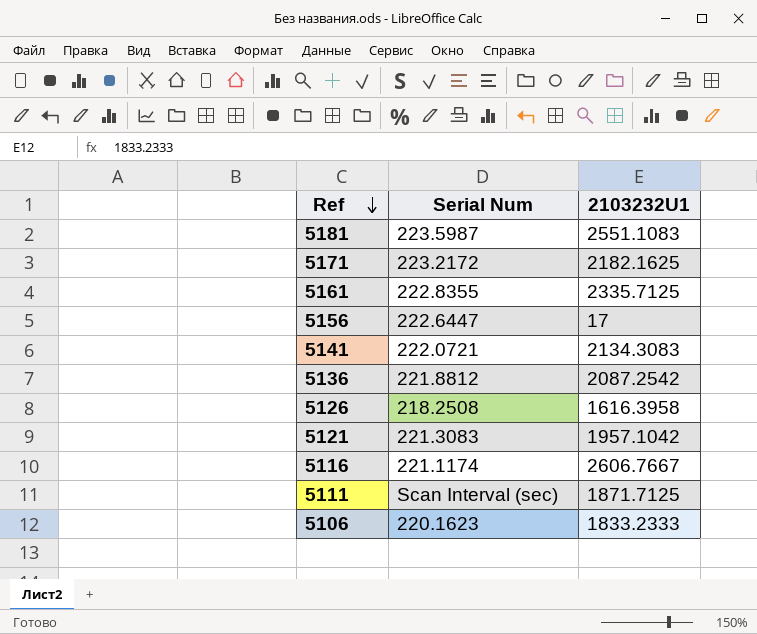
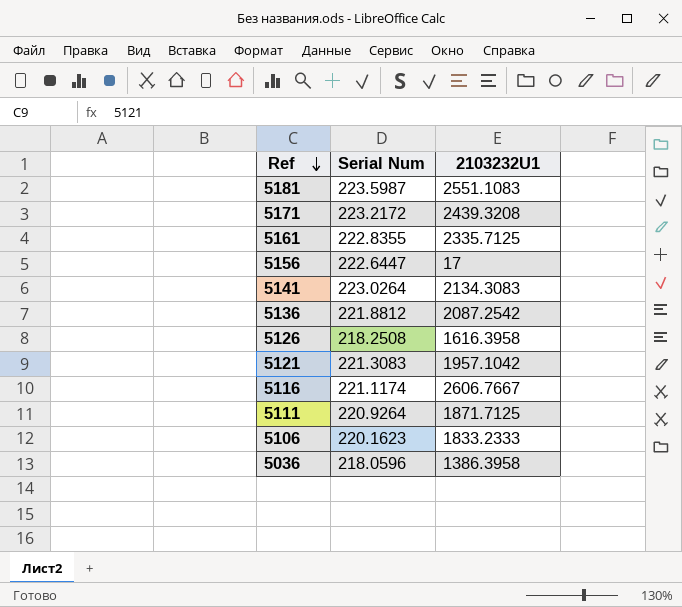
5171 | 2103232U1: 2182.1625 -> 2439.3208
5141 | Serial Num: 222.0721 -> 223.0264
5111 | Serial Num: Scan Interval (sec) -> 220.9264
row 5036: none -> 218.0596 | 1386.3958

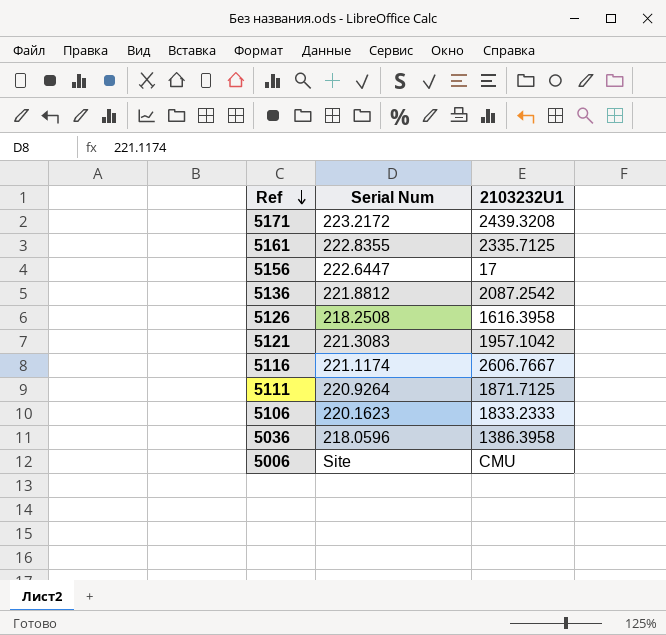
row 5181: 223.5987 | 2551.1083 -> none
row 5141: 223.0264 | 2134.3083 -> none
row 5006: none -> Site | CMU

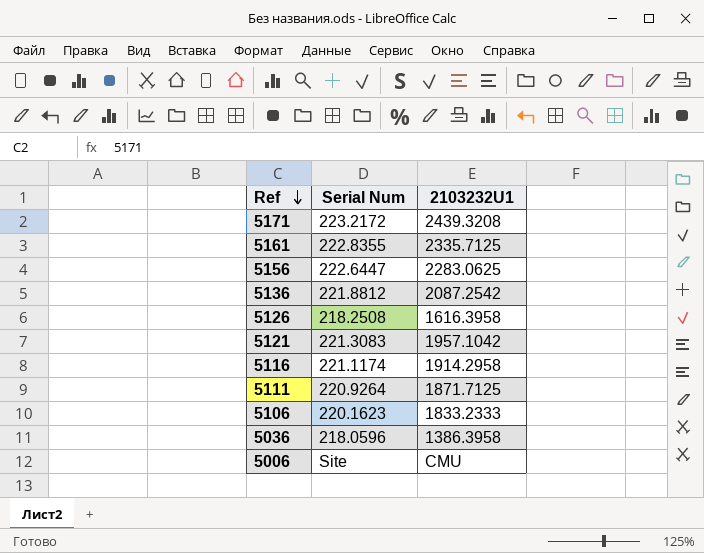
5156 | 2103232U1: 17 -> 2283.0625
5116 | 2103232U1: 2606.7667 -> 1914.2958

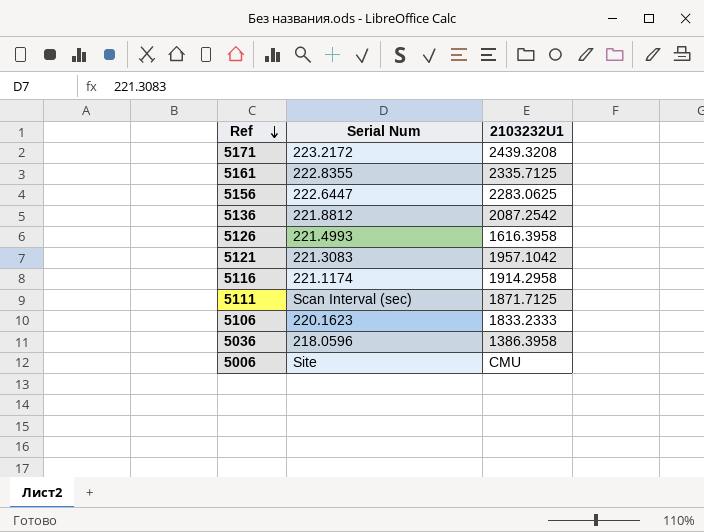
5126 | Serial Num: 218.2508 -> 221.4993
5111 | Serial Num: 220.9264 -> Scan Interval (sec)

